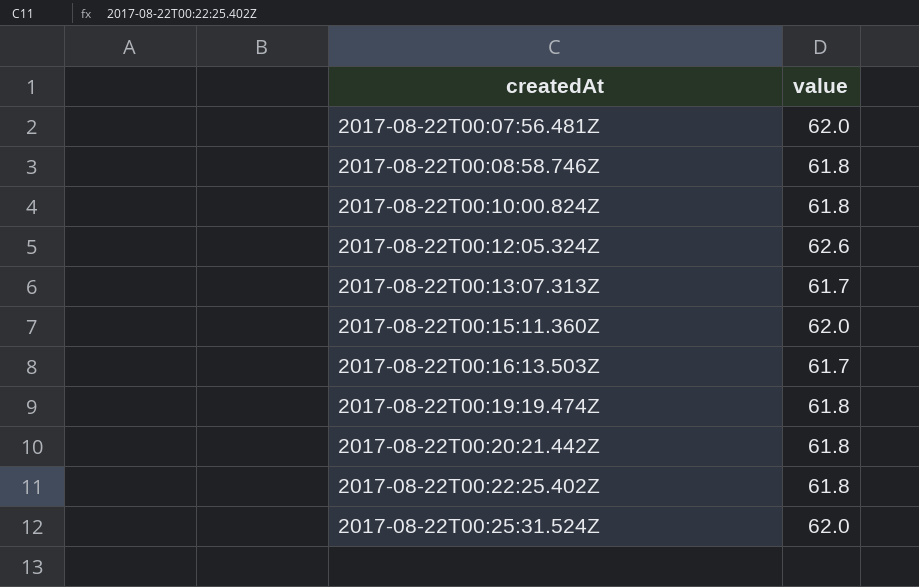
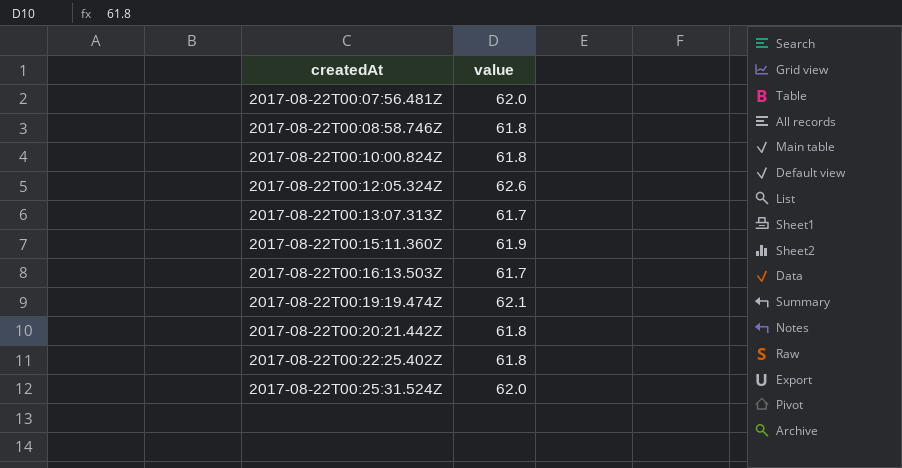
2017-08-22T00:15:11.360Z | value: 62.0 -> 61.9
2017-08-22T00:19:19.474Z | value: 61.8 -> 62.1

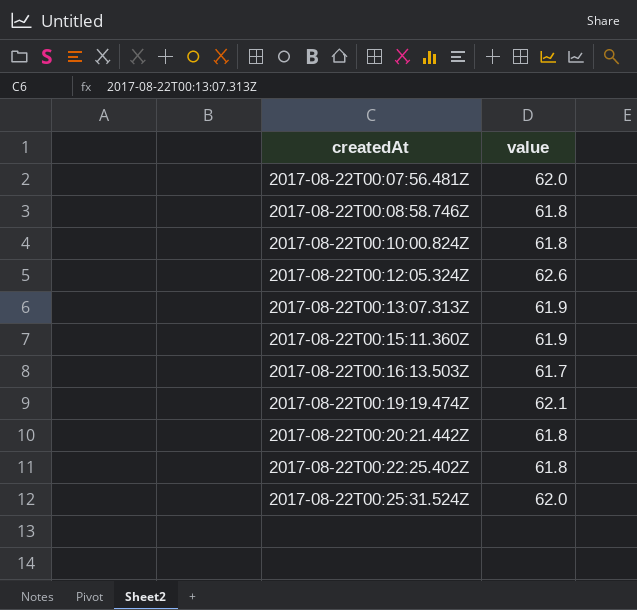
2017-08-22T00:13:07.313Z | value: 61.7 -> 61.9

